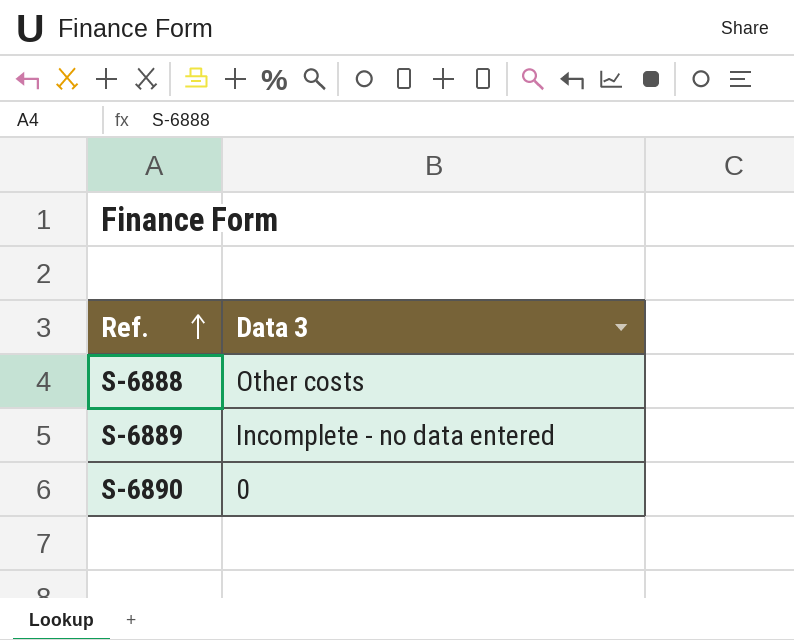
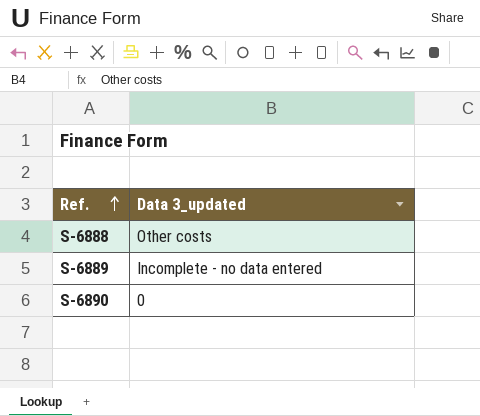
column name: Data 3 -> Data 3_updated

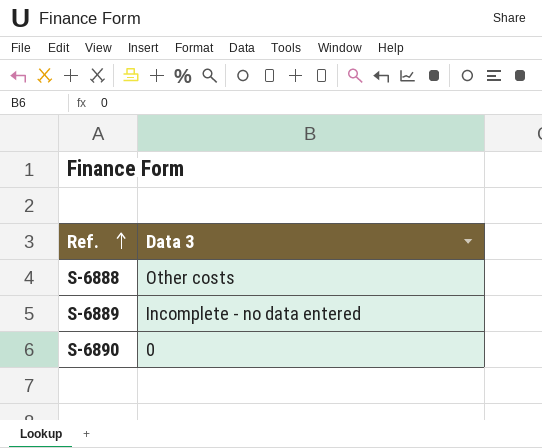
column name: Data 3_updated -> Data 3

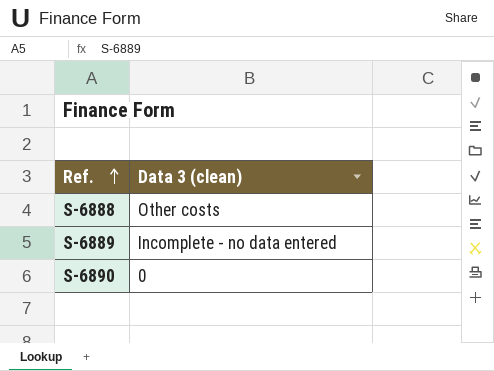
column name: Data 3 -> Data 3 (clean)

